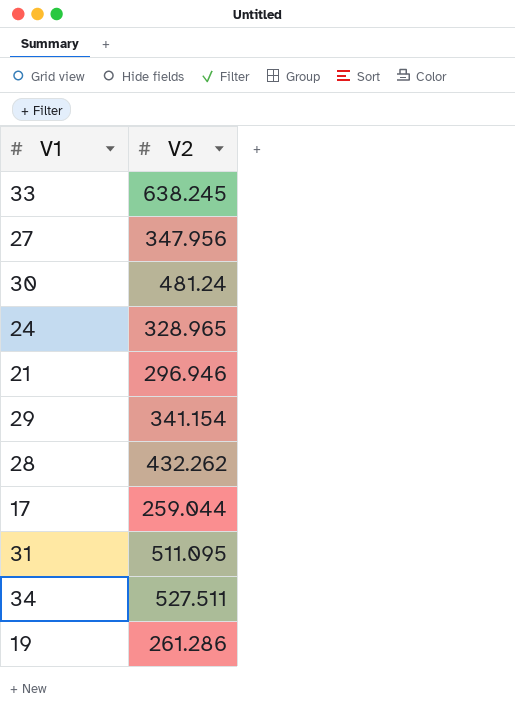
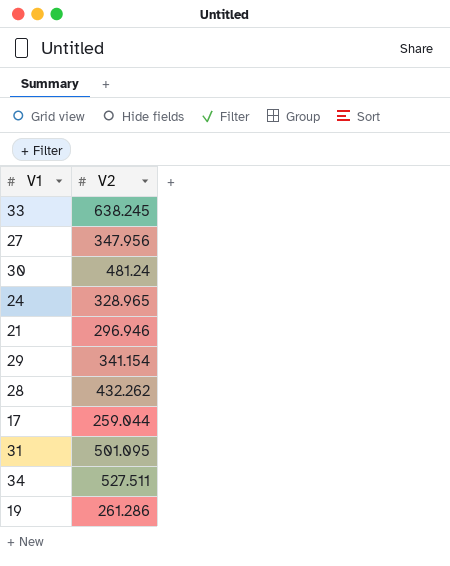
31 | V2: 511.095 -> 501.095

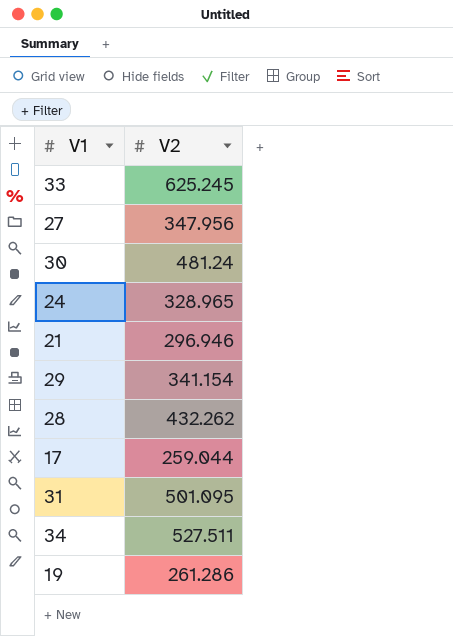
33 | V2: 638.245 -> 625.245

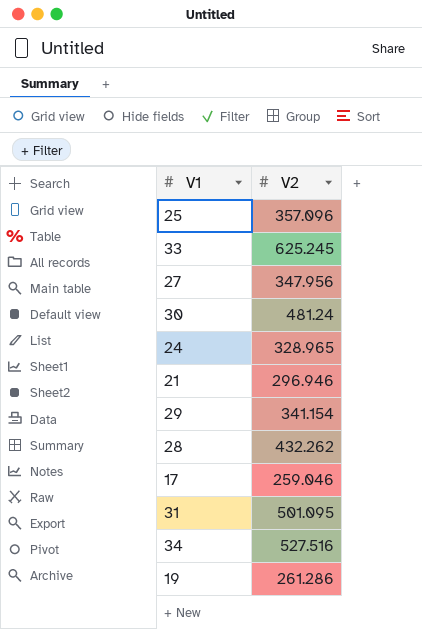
row 25: none -> 357.096
17 | V2: 259.044 -> 259.046
34 | V2: 527.511 -> 527.516

